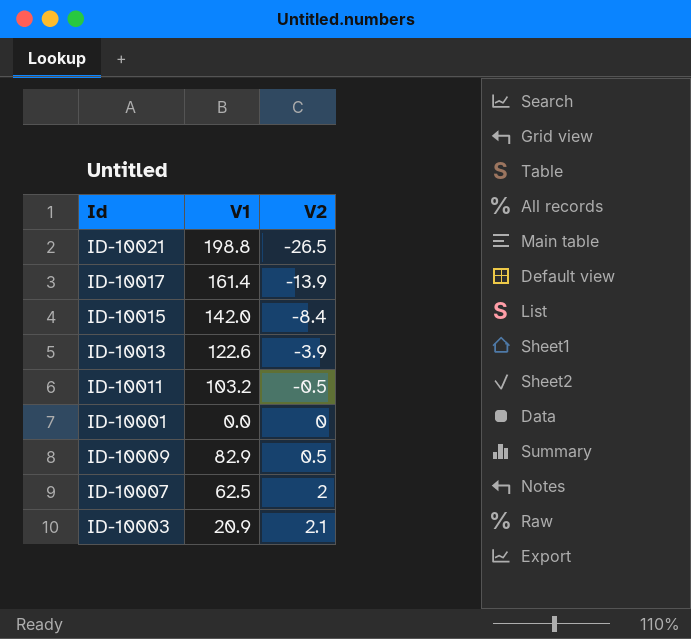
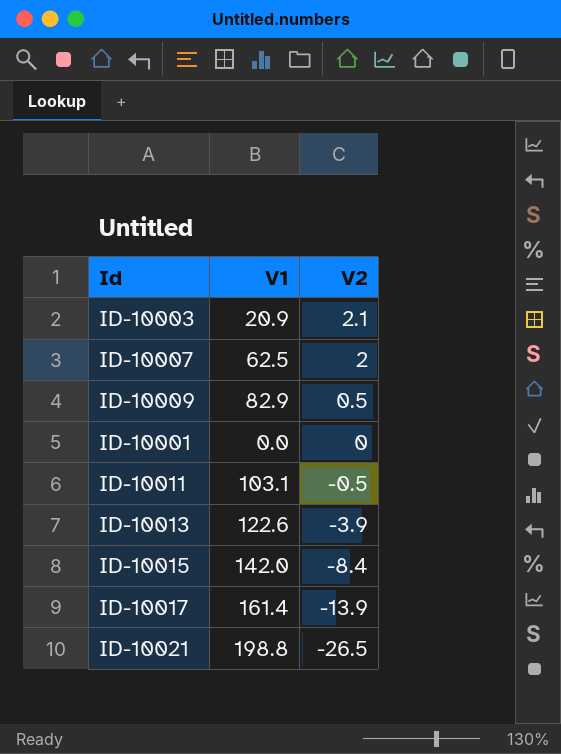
row order: V2 ascending -> V2 descending
ID-10011 | V1: 103.2 -> 103.1

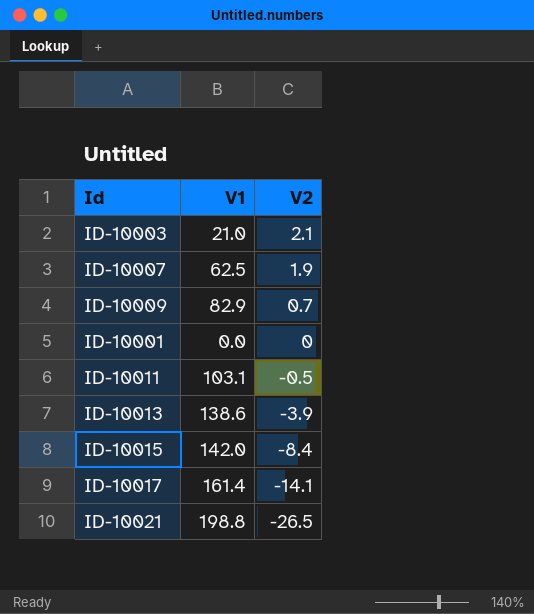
ID-10003 | V1: 20.9 -> 21.0
ID-10007 | V2: 2 -> 1.9
ID-10009 | V2: 0.5 -> 0.7
ID-10013 | V1: 122.6 -> 138.6
ID-10017 | V2: -13.9 -> -14.1

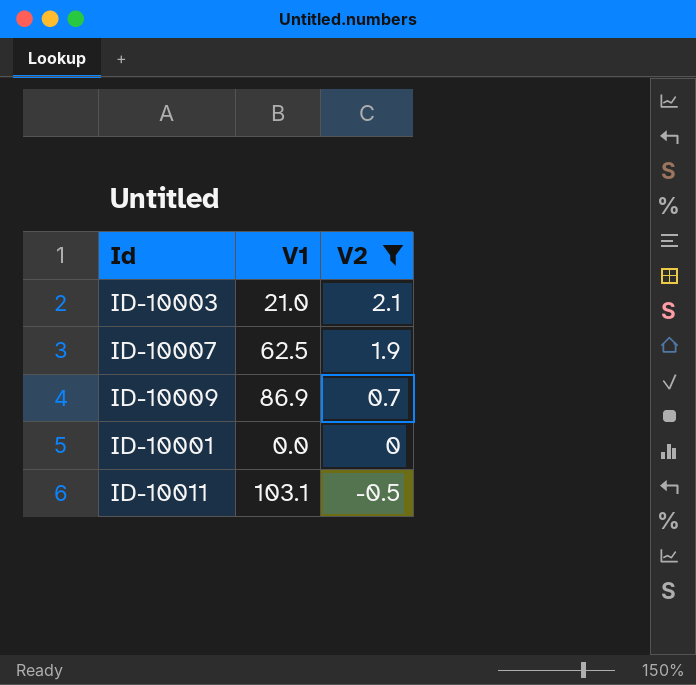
filter: none -> V2 >= -0.5
ID-10009 | V1: 82.9 -> 86.9

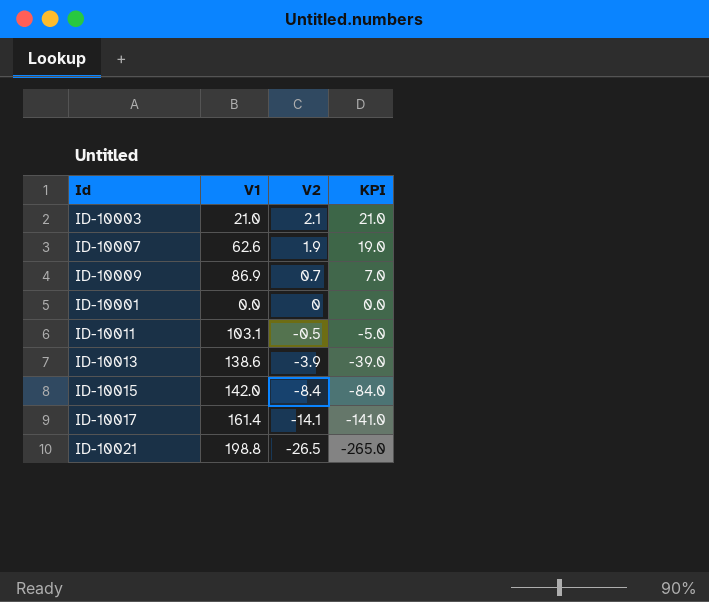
filter: V2 >= -0.5 -> none
column KPI | formula: none -> [V2] * 10
ID-10007 | V1: 62.5 -> 62.6

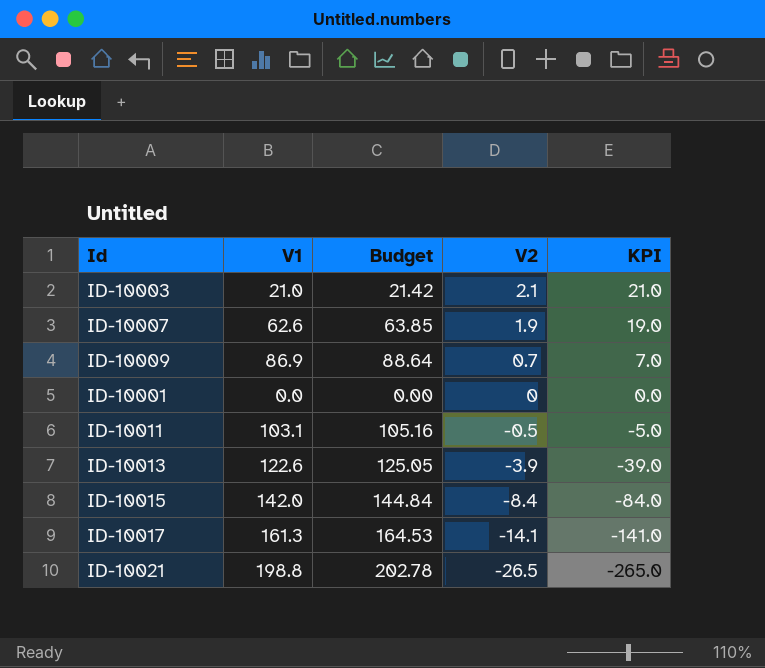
column Budget | formula: none -> [V1] * 1.02
ID-10013 | V1: 138.6 -> 122.6
ID-10017 | V1: 161.4 -> 161.3

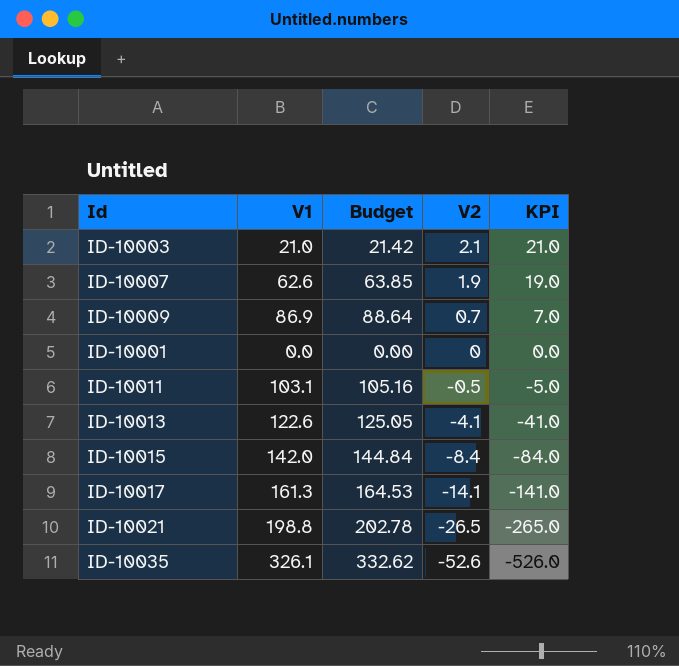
ID-10013 | V2: -3.9 -> -4.1
ID-10013 | KPI: -39.0 -> -41.0
row ID-10035: none -> 326.1 | 332.62 | -52.6 | -526.0

